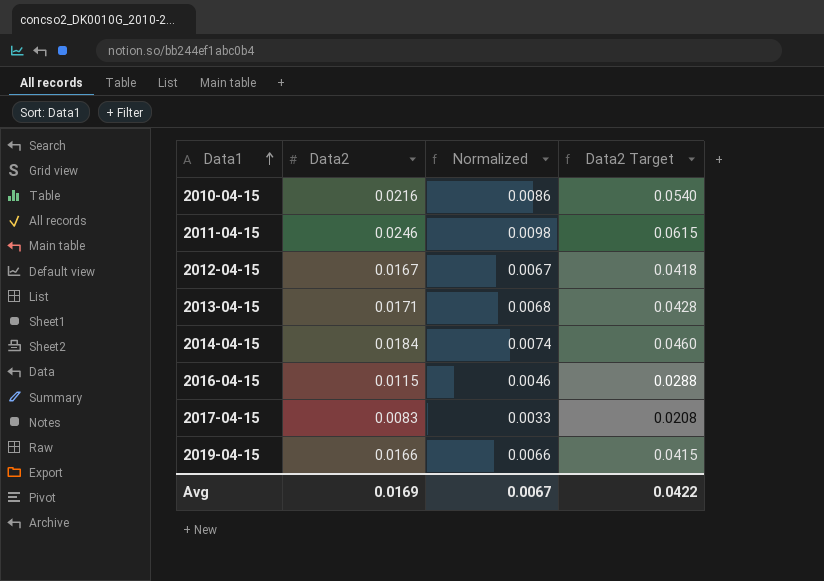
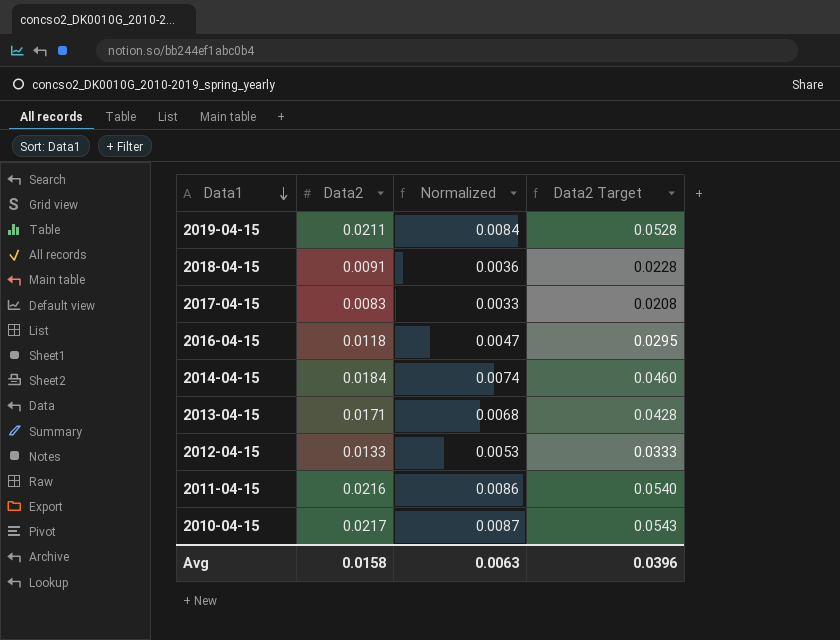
row order: Data1 ascending -> Data1 descending
2019-04-15 | Data2: 0.0166 -> 0.0211
2019-04-15 | Normalized: 0.0066 -> 0.0084
2019-04-15 | Data2 Target: 0.0415 -> 0.0528
row 2018-04-15: none -> 0.0091 | 0.0036 | 0.0228
2016-04-15 | Data2: 0.0115 -> 0.0118
2016-04-15 | Normalized: 0.0046 -> 0.0047
2016-04-15 | Data2 Target: 0.0288 -> 0.0295
2012-04-15 | Data2: 0.0167 -> 0.0133
2012-04-15 | Normalized: 0.0067 -> 0.0053
2012-04-15 | Data2 Target: 0.0418 -> 0.0333
2011-04-15 | Data2: 0.0246 -> 0.0216
2011-04-15 | Normalized: 0.0098 -> 0.0086
2011-04-15 | Data2 Target: 0.0615 -> 0.0540
2010-04-15 | Data2: 0.0216 -> 0.0217
2010-04-15 | Normalized: 0.0086 -> 0.0087
2010-04-15 | Data2 Target: 0.0540 -> 0.0543
Avg | Data2: 0.0169 -> 0.0158
Avg | Normalized: 0.0067 -> 0.0063
Avg | Data2 Target: 0.0422 -> 0.0396

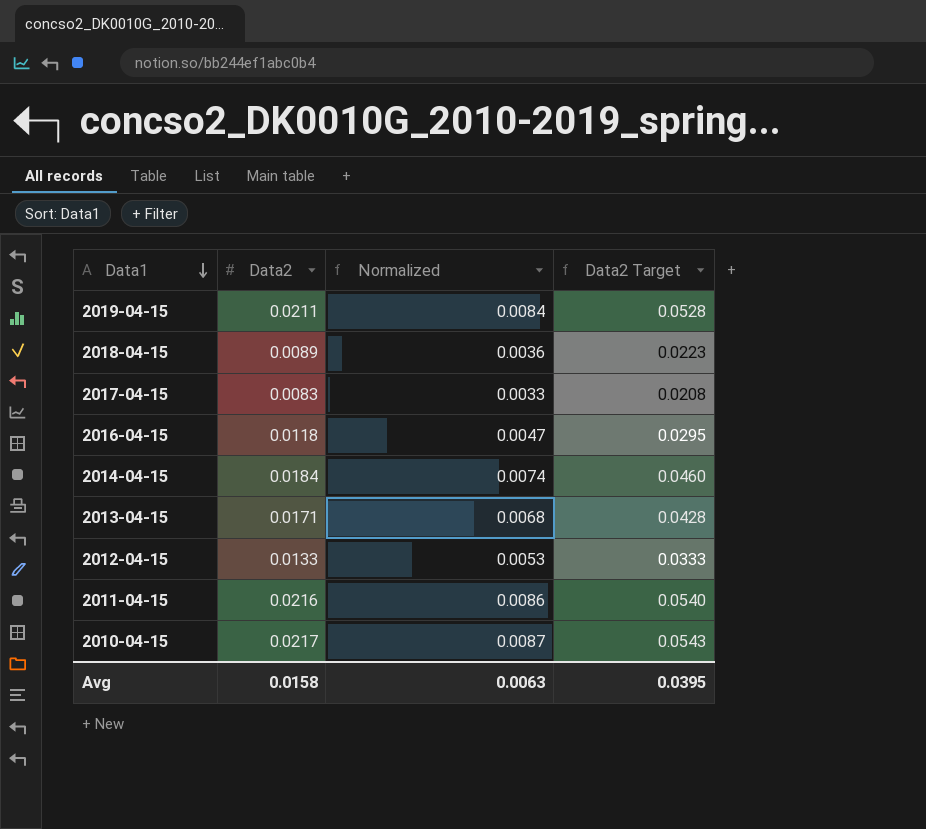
2018-04-15 | Data2: 0.0091 -> 0.0089
2018-04-15 | Data2 Target: 0.0228 -> 0.0223
Avg | Data2 Target: 0.0396 -> 0.0395

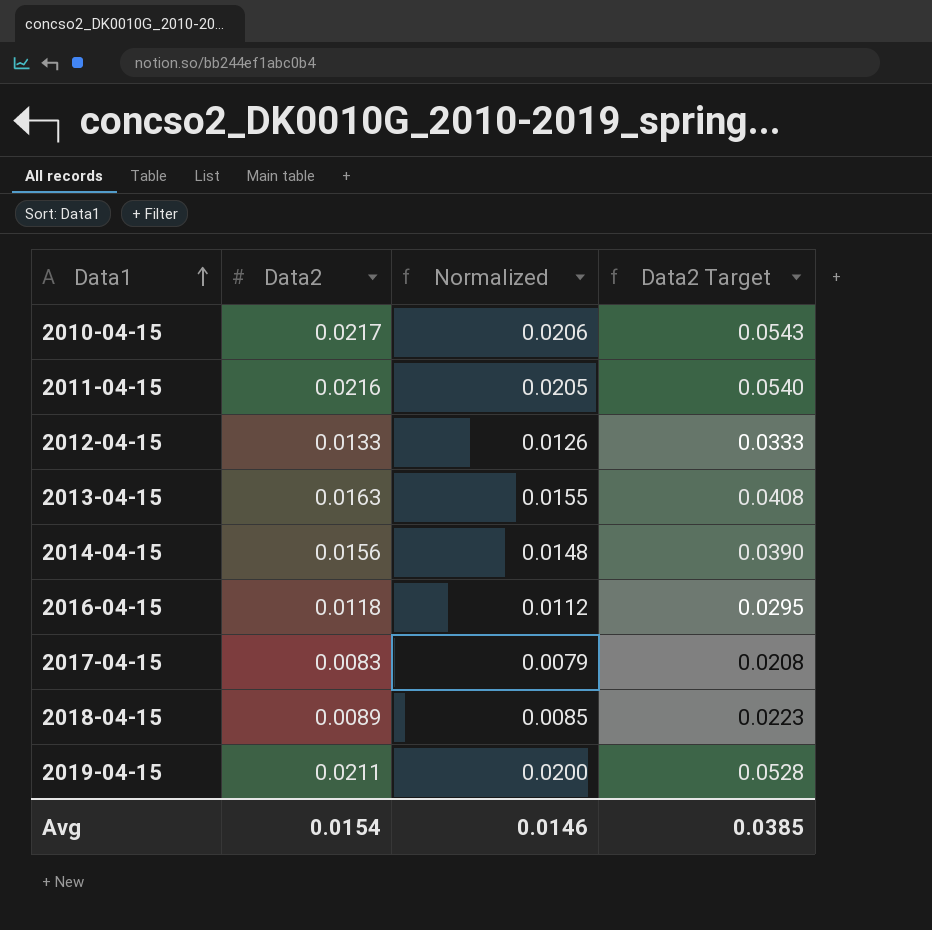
row order: Data1 descending -> Data1 ascending
column Normalized | formula: [Data2] * 0.4 -> [Data2] * 0.95
2013-04-15 | Data2: 0.0171 -> 0.0163
2013-04-15 | Data2 Target: 0.0428 -> 0.0408
2014-04-15 | Data2: 0.0184 -> 0.0156
2014-04-15 | Data2 Target: 0.0460 -> 0.0390
Avg | Data2: 0.0158 -> 0.0154
Avg | Normalized: 0.0063 -> 0.0146
Avg | Data2 Target: 0.0395 -> 0.0385

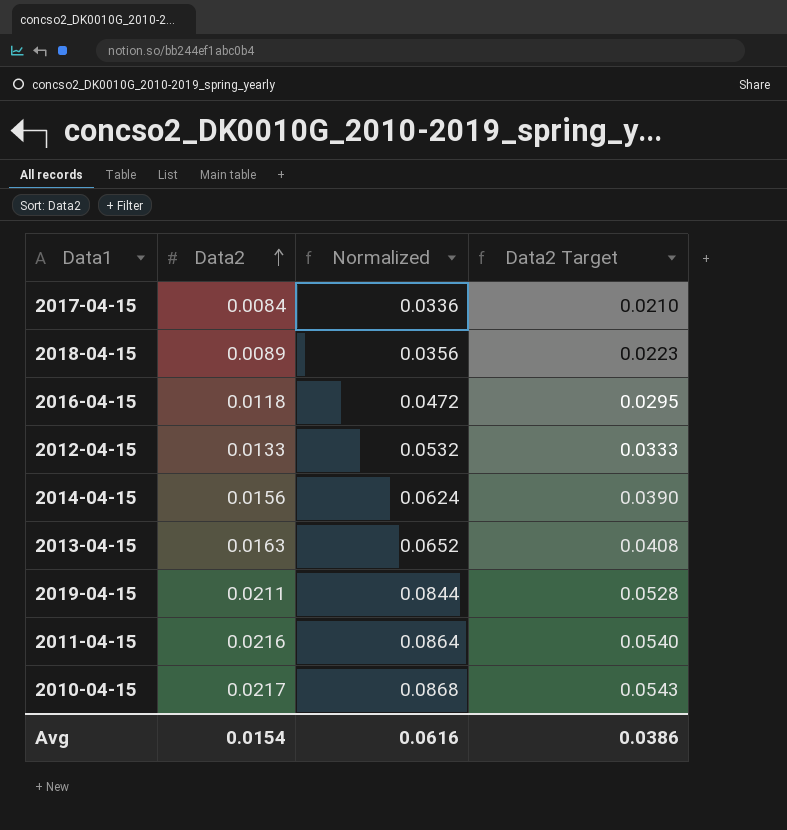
row order: Data1 ascending -> Data2 ascending
column Normalized | formula: [Data2] * 0.95 -> [Data2] * 4
2017-04-15 | Data2: 0.0083 -> 0.0084
2017-04-15 | Data2 Target: 0.0208 -> 0.0210
Avg | Normalized: 0.0146 -> 0.0616
Avg | Data2 Target: 0.0385 -> 0.0386

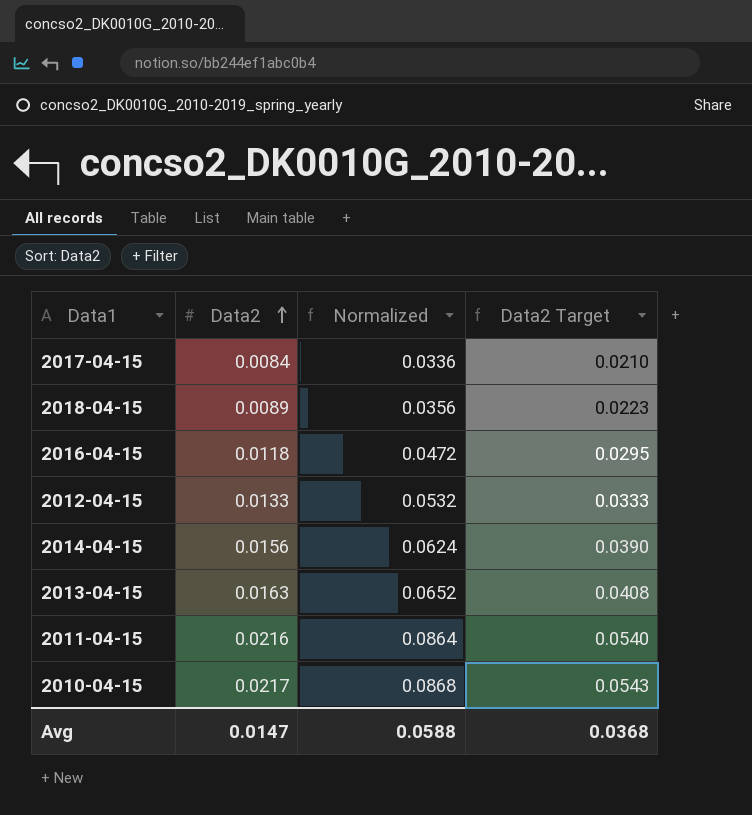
row 2019-04-15: 0.0211 | 0.0844 | 0.0528 -> none
Avg | Data2: 0.0154 -> 0.0147
Avg | Normalized: 0.0616 -> 0.0588
Avg | Data2 Target: 0.0386 -> 0.0368

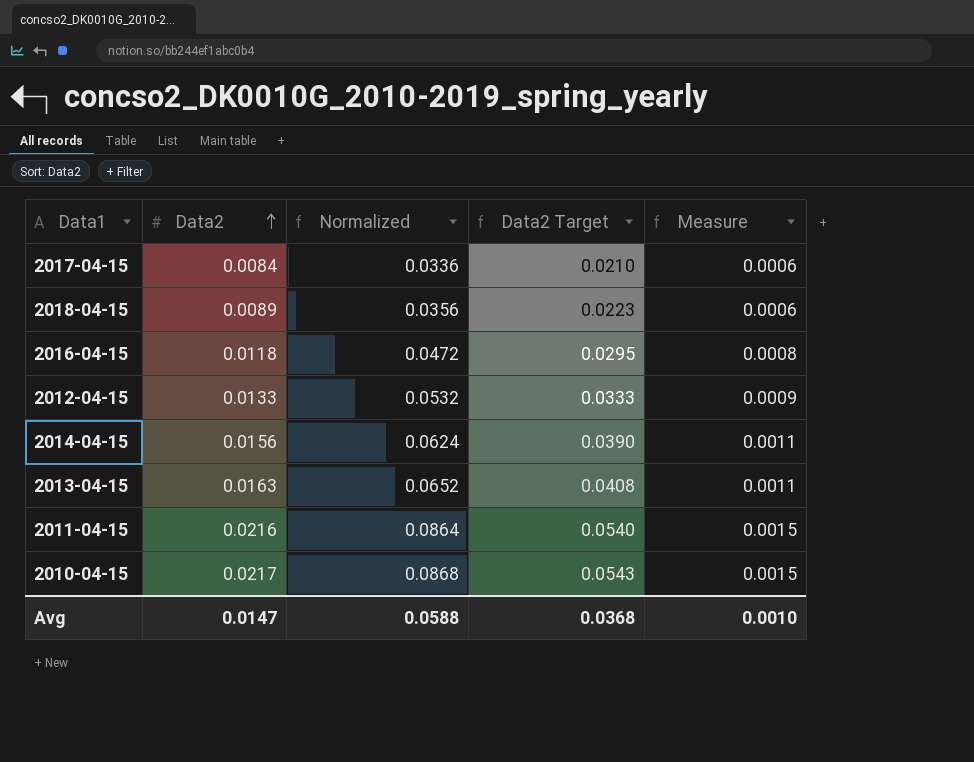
column Measure | formula: none -> [Data2] * 0.07

